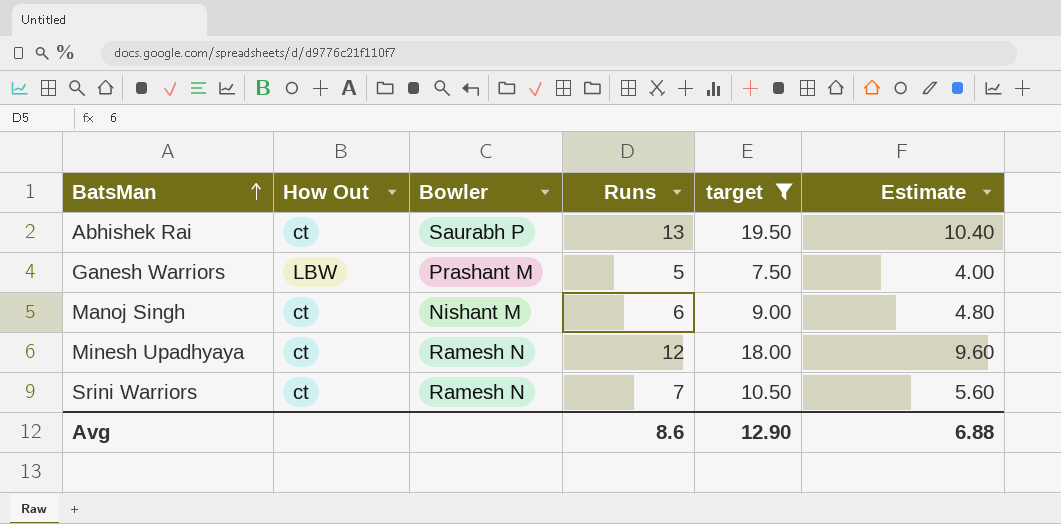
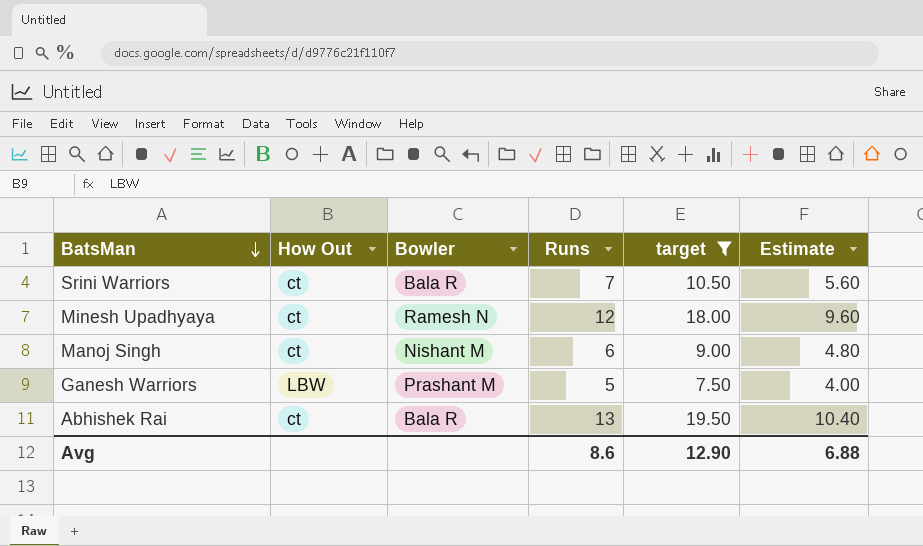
row order: BatsMan ascending -> BatsMan descending
Srini Warriors | Bowler: Ramesh N -> Bala R
Abhishek Rai | Bowler: Saurabh P -> Bala R

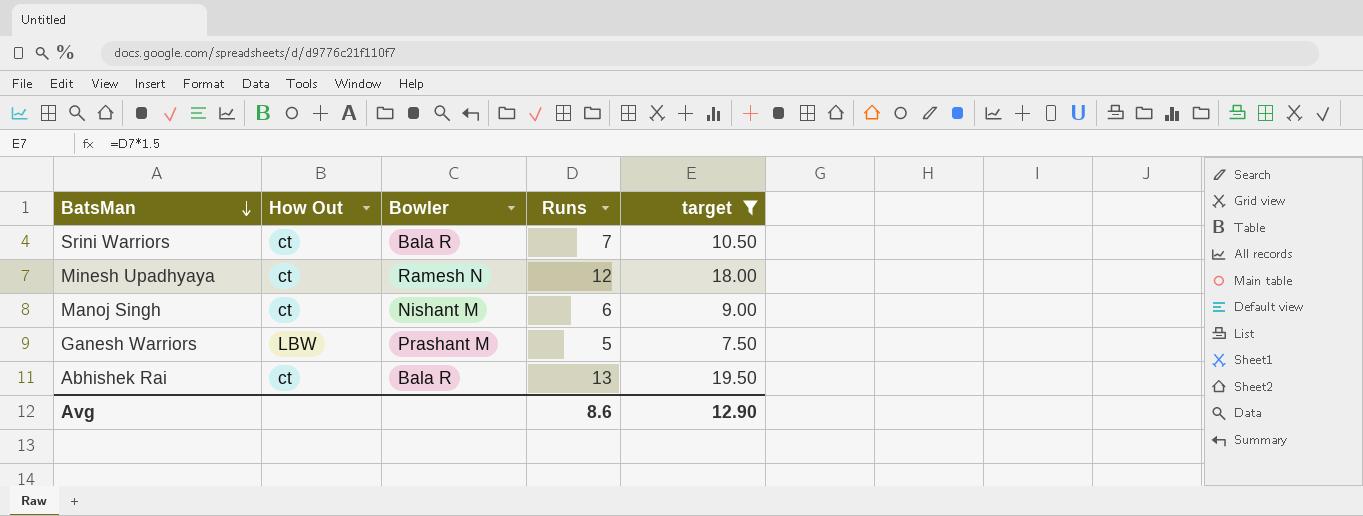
column Estimate | formula: [Runs] * 0.8 -> none

